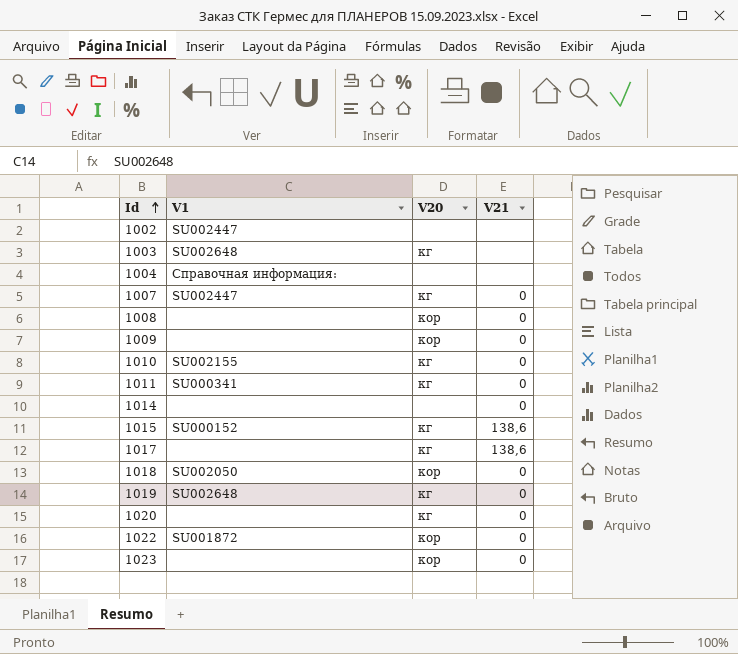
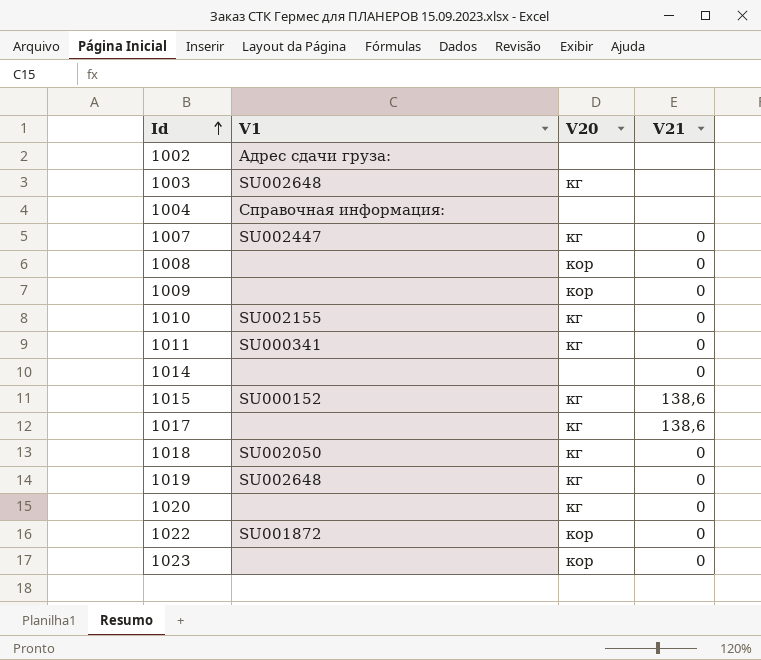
1002 | V1: SU002447 -> Адрес сдачи груза:
1018 | V20: кор -> кг

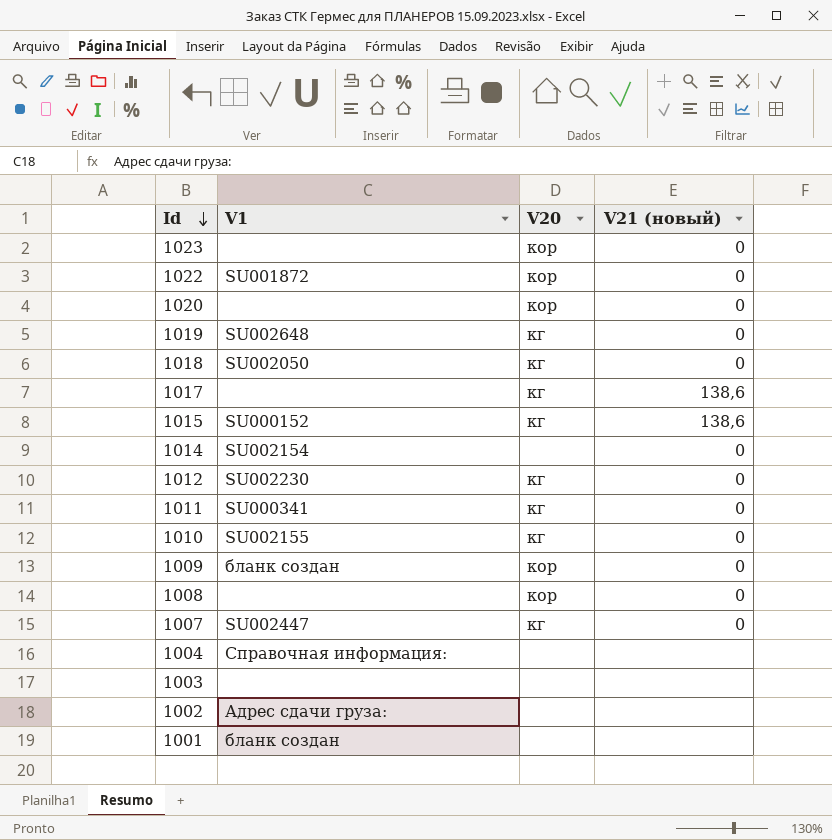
row order: Id ascending -> Id descending
column name: V21 -> V21 (новый)
1020 | V20: кг -> кор
1014 | V1: none -> SU002154
row 1012: none -> SU002230 | кг | 0
1009 | V1: none -> бланк создан
1003 | V1: SU002648 -> none
1003 | V20: кг -> none
row 1001: none -> бланк создан | none | none

